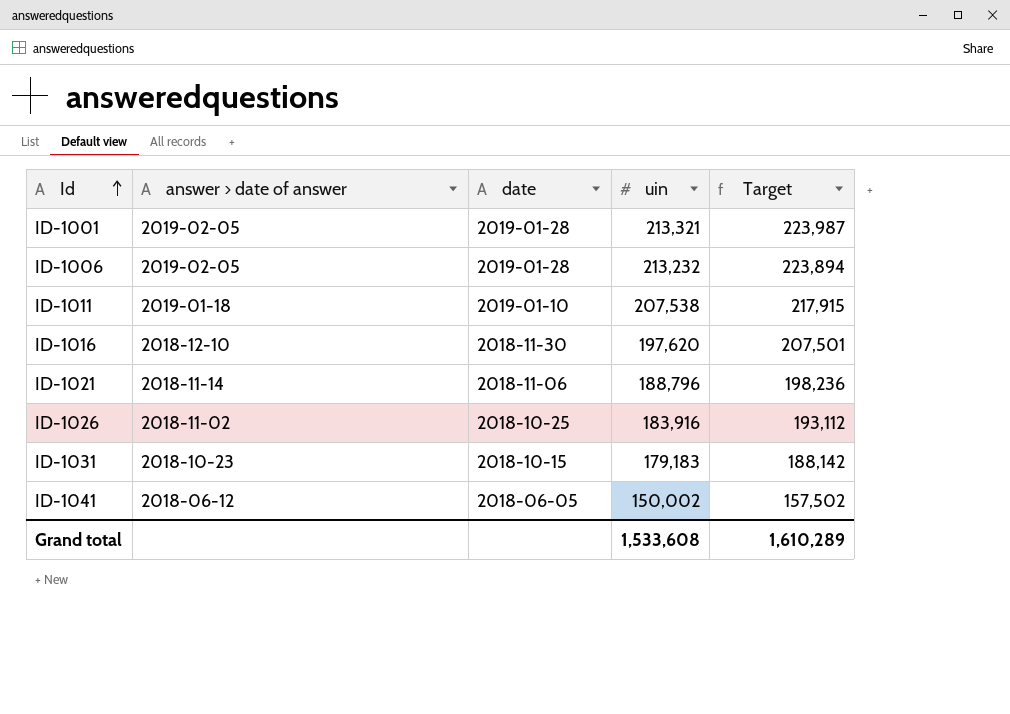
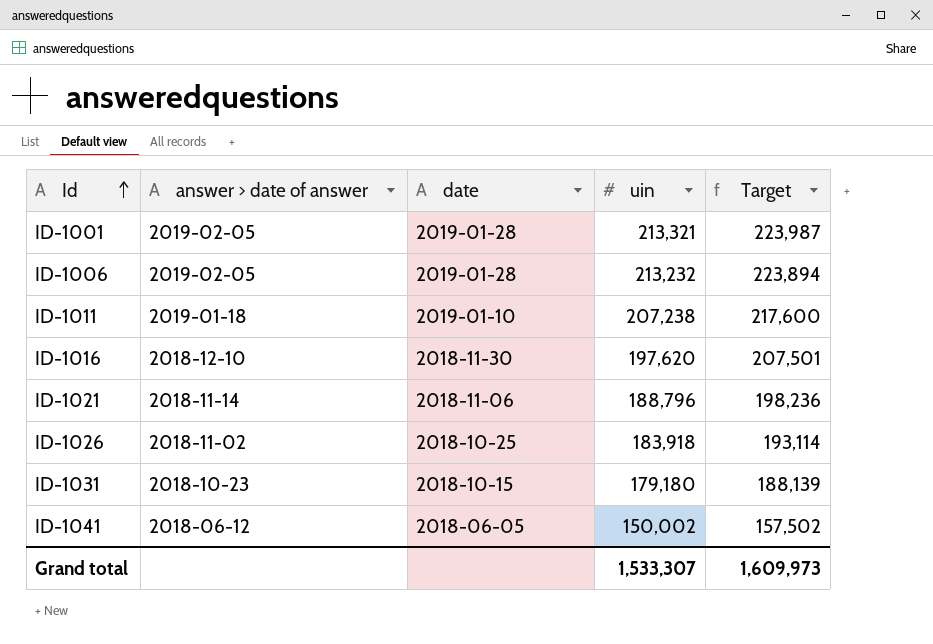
ID-1011 | uin: 207,538 -> 207,238
ID-1011 | Target: 217,915 -> 217,600
ID-1026 | uin: 183,916 -> 183,918
ID-1026 | Target: 193,112 -> 193,114
ID-1031 | uin: 179,183 -> 179,180
ID-1031 | Target: 188,142 -> 188,139
Grand total | uin: 1,533,608 -> 1,533,307
Grand total | Target: 1,610,289 -> 1,609,973

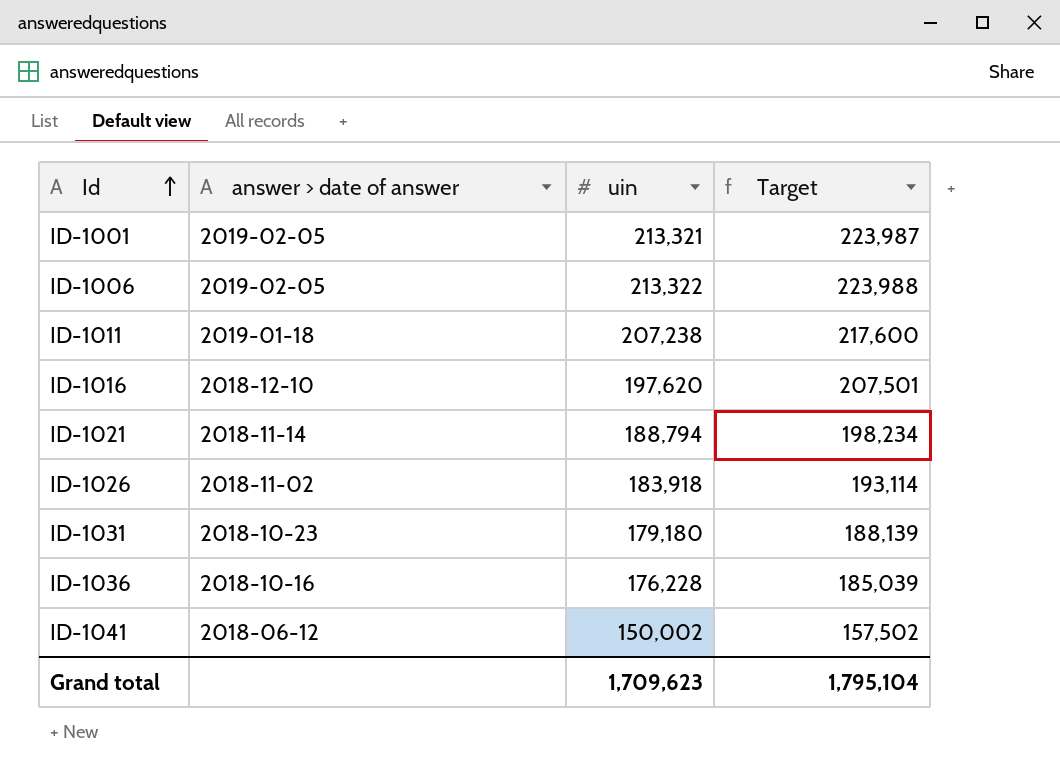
column date | position: 3 -> none
ID-1006 | uin: 213,232 -> 213,322
ID-1006 | Target: 223,894 -> 223,988
ID-1021 | uin: 188,796 -> 188,794
ID-1021 | Target: 198,236 -> 198,234
row ID-1036: none -> 2018-10-16 | 176,228 | 185,039
Grand total | uin: 1,533,307 -> 1,709,623
Grand total | Target: 1,609,973 -> 1,795,104

